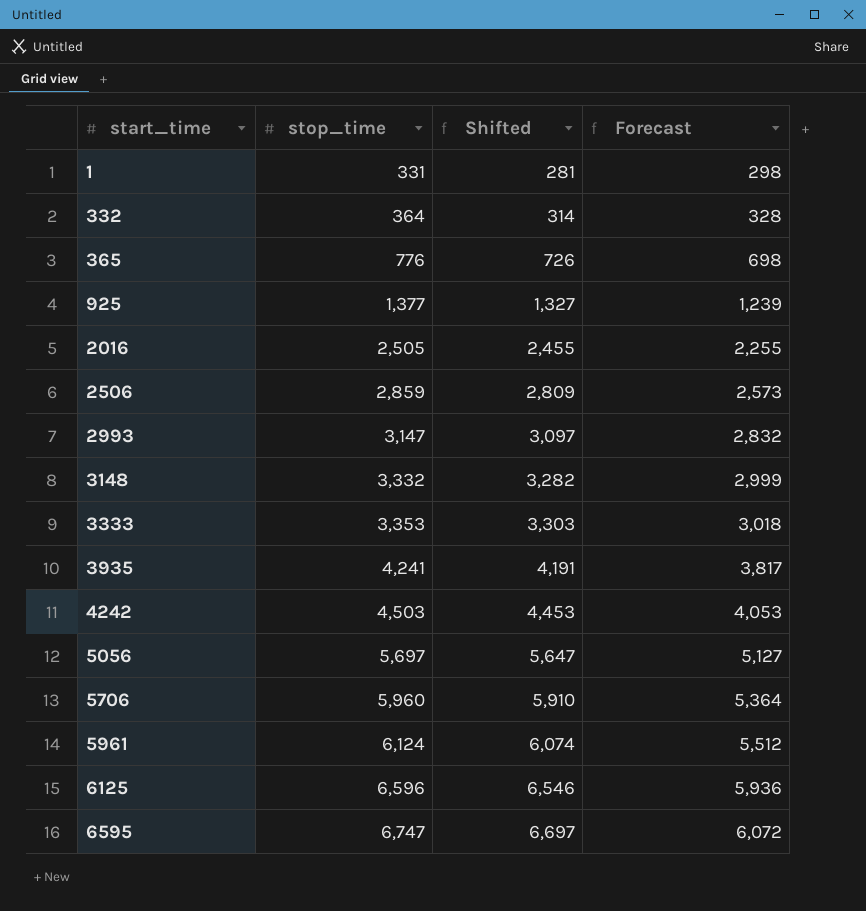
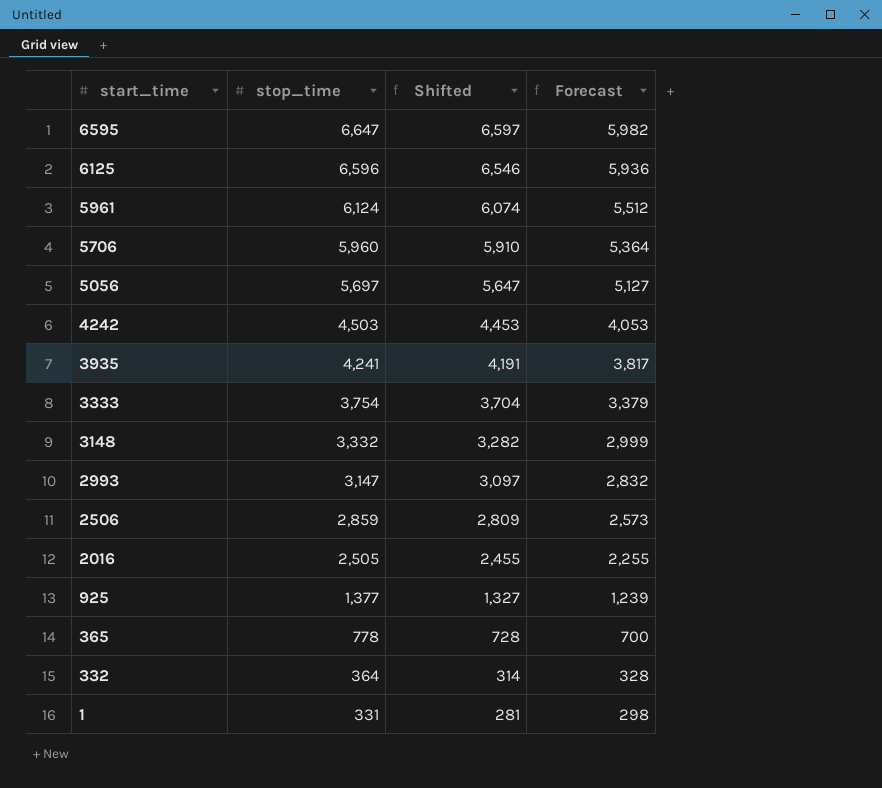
row order: start_time ascending -> start_time descending
6595 | stop_time: 6,747 -> 6,647
6595 | Shifted: 6,697 -> 6,597
6595 | Forecast: 6,072 -> 5,982
3333 | stop_time: 3,353 -> 3,754
3333 | Shifted: 3,303 -> 3,704
3333 | Forecast: 3,018 -> 3,379
365 | stop_time: 776 -> 778
365 | Shifted: 726 -> 728
365 | Forecast: 698 -> 700

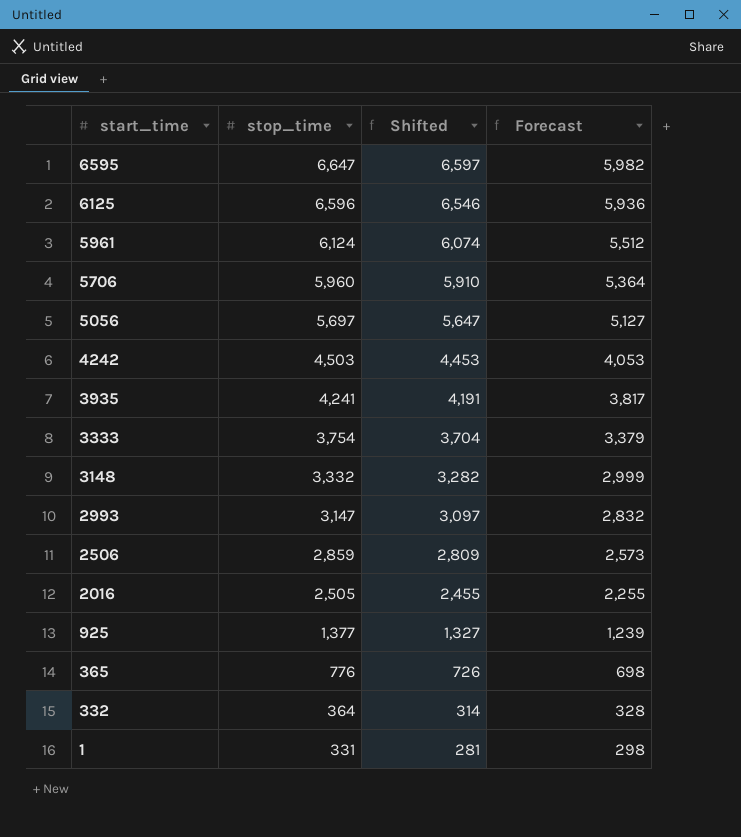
365 | stop_time: 778 -> 776
365 | Shifted: 728 -> 726
365 | Forecast: 700 -> 698

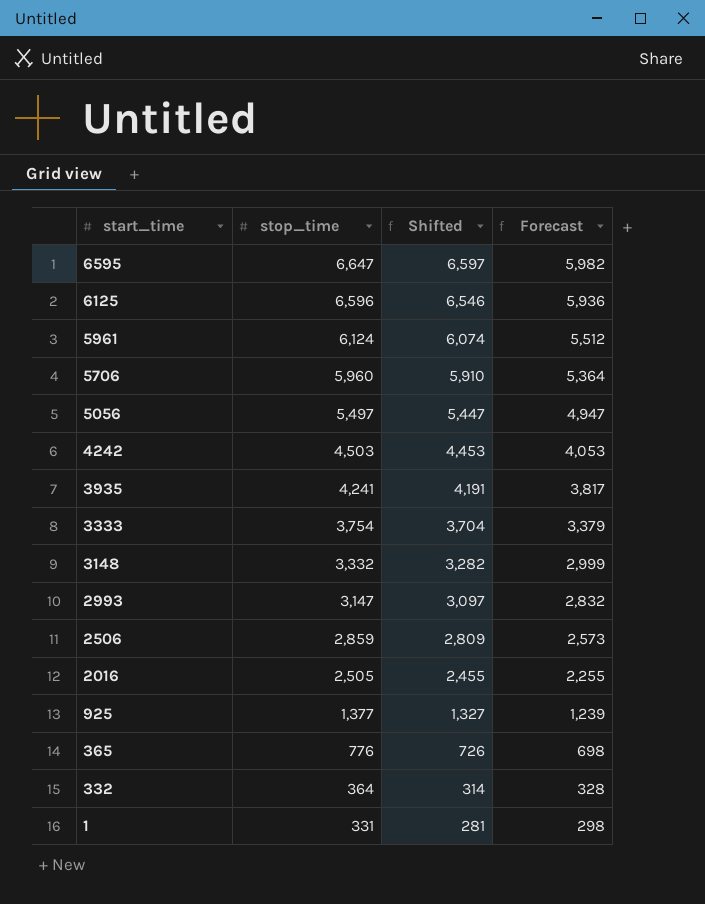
5056 | stop_time: 5,697 -> 5,497
5056 | Shifted: 5,647 -> 5,447
5056 | Forecast: 5,127 -> 4,947

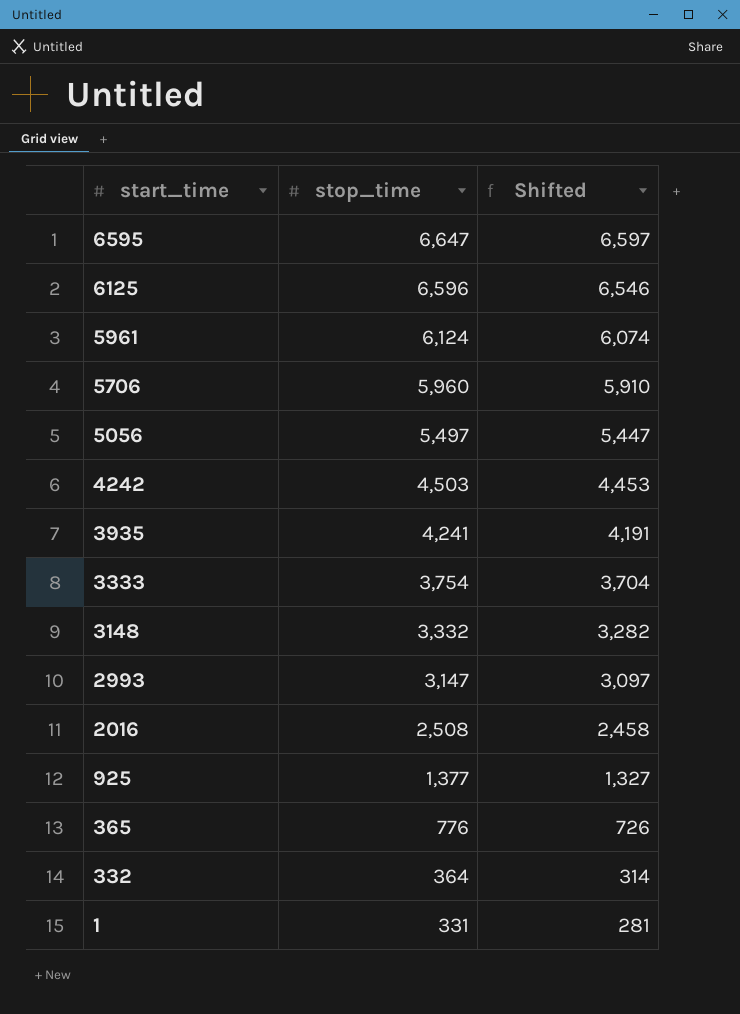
column Forecast | formula: [stop_time] * 0.9 -> none
row 2506: 2,859 | 2,809 | 2,573 -> none
2016 | stop_time: 2,505 -> 2,508
2016 | Shifted: 2,455 -> 2,458

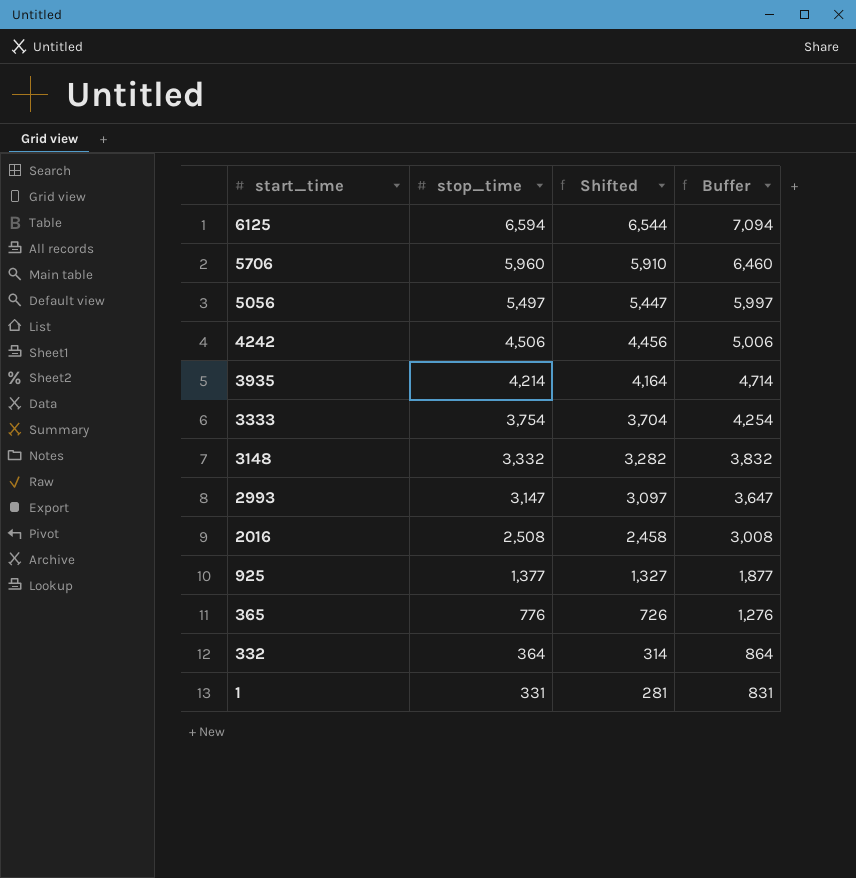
column Buffer | formula: none -> [stop_time] + 500
row 6595: 6,647 | 6,597 -> none
row 5961: 6,124 | 6,074 -> none
6125 | stop_time: 6,596 -> 6,594
6125 | Shifted: 6,546 -> 6,544
4242 | stop_time: 4,503 -> 4,506
4242 | Shifted: 4,453 -> 4,456
3935 | stop_time: 4,241 -> 4,214
3935 | Shifted: 4,191 -> 4,164

